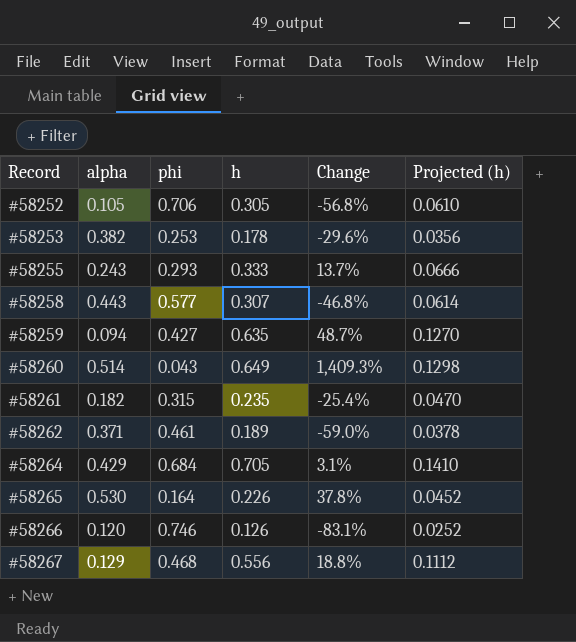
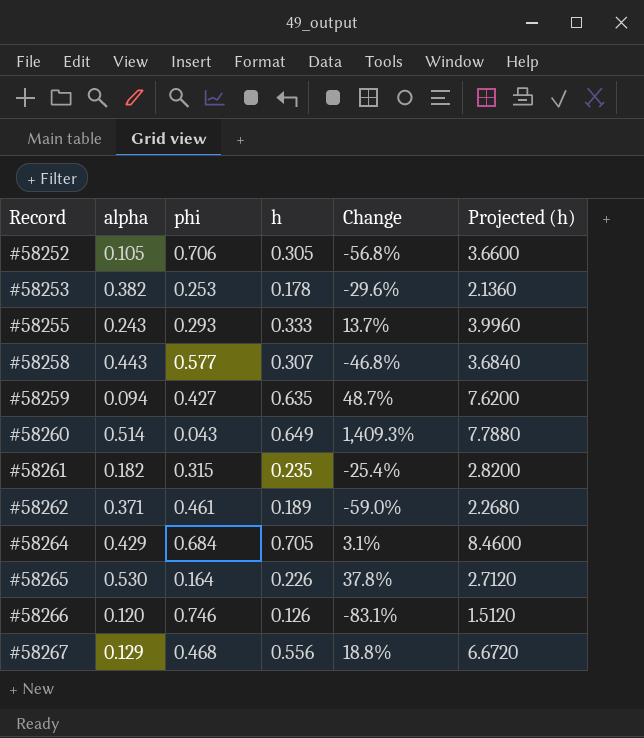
column Projected (h) | formula: [h] * 0.2 -> [h] * 12

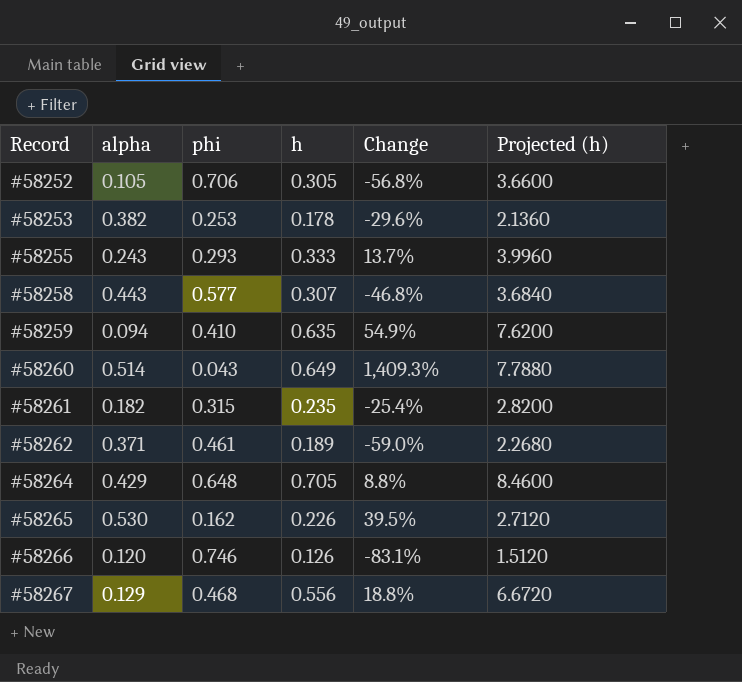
#58259 | phi: 0.427 -> 0.410
#58259 | Change: 48.7% -> 54.9%
#58264 | phi: 0.684 -> 0.648
#58264 | Change: 3.1% -> 8.8%
#58265 | phi: 0.164 -> 0.162
#58265 | Change: 37.8% -> 39.5%

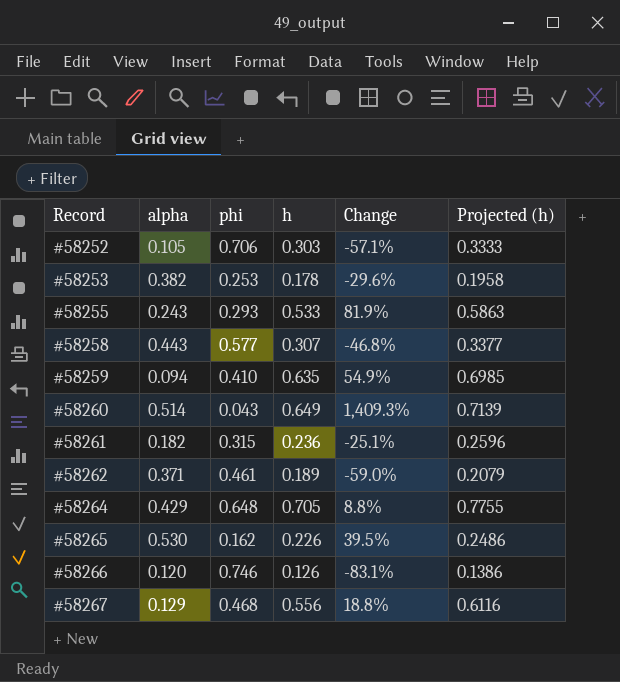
column Projected (h) | formula: [h] * 12 -> [h] * 1.1
#58252 | h: 0.305 -> 0.303
#58252 | Change: -56.8% -> -57.1%
#58255 | h: 0.333 -> 0.533
#58255 | Change: 13.7% -> 81.9%
#58261 | h: 0.235 -> 0.236
#58261 | Change: -25.4% -> -25.1%

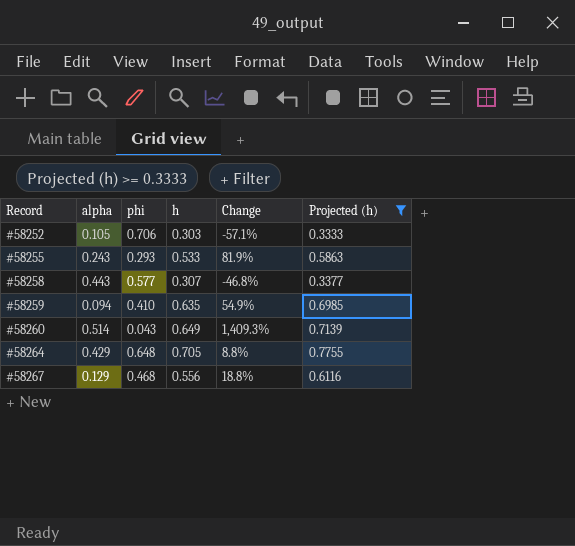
filter: none -> Projected (h) >= 0.3333

